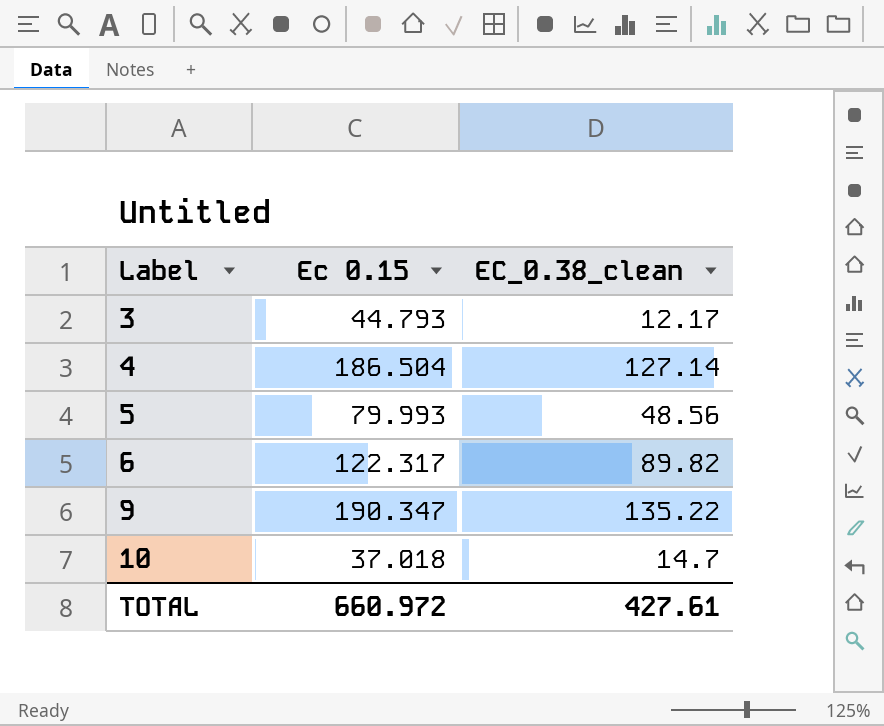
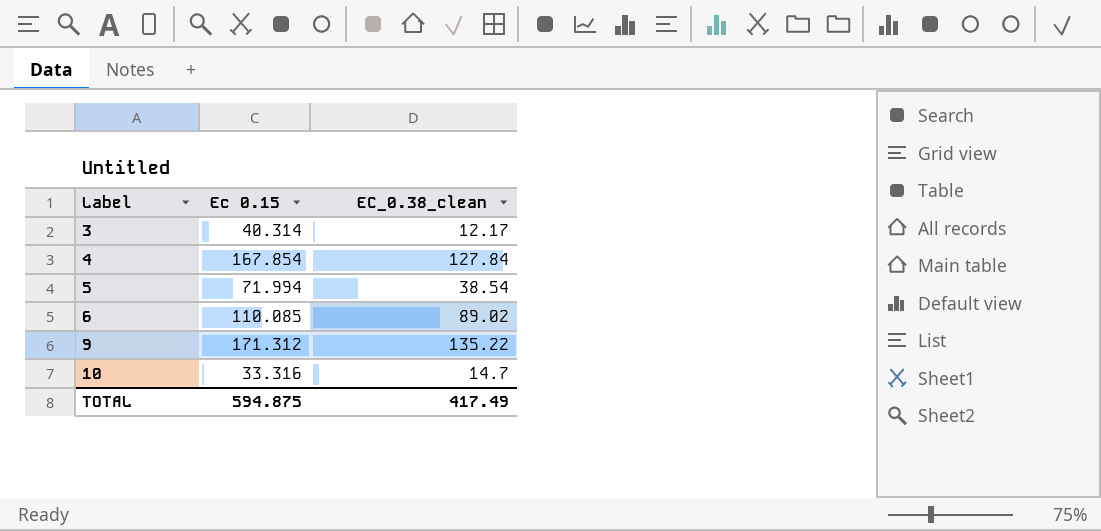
3 | Ec 0.15: 44.793 -> 40.314
4 | Ec 0.15: 186.504 -> 167.854
4 | EC_0.38_clean: 127.14 -> 127.84
5 | Ec 0.15: 79.993 -> 71.994
5 | EC_0.38_clean: 48.56 -> 38.54
6 | Ec 0.15: 122.317 -> 110.085
6 | EC_0.38_clean: 89.82 -> 89.02
9 | Ec 0.15: 190.347 -> 171.312
10 | Ec 0.15: 37.018 -> 33.316
TOTAL | Ec 0.15: 660.972 -> 594.875
TOTAL | EC_0.38_clean: 427.61 -> 417.49

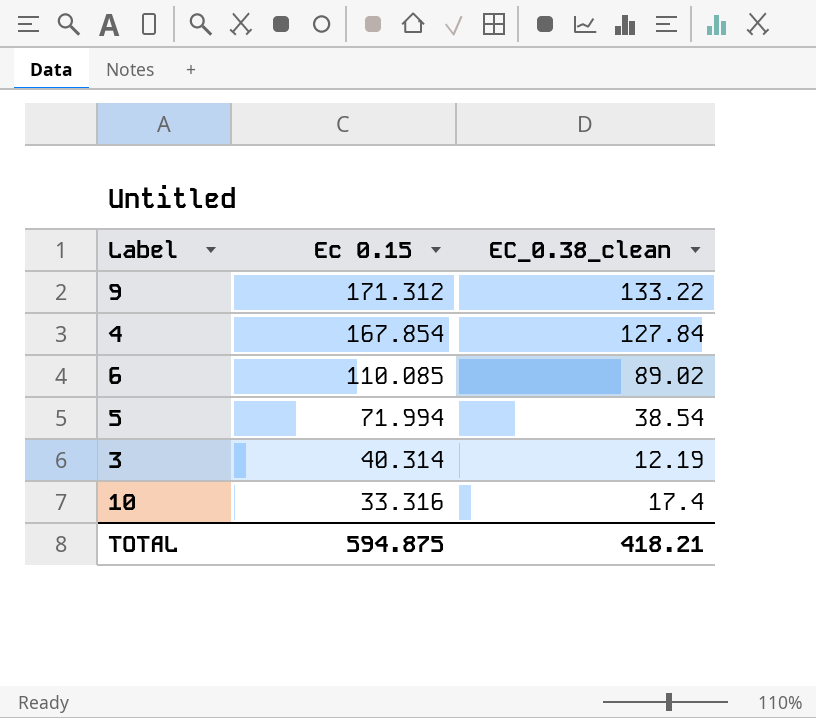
row order: Label ascending -> Ec 0.15 descending
9 | EC_0.38_clean: 135.22 -> 133.22
3 | EC_0.38_clean: 12.17 -> 12.19
10 | EC_0.38_clean: 14.7 -> 17.4
TOTAL | EC_0.38_clean: 417.49 -> 418.21

